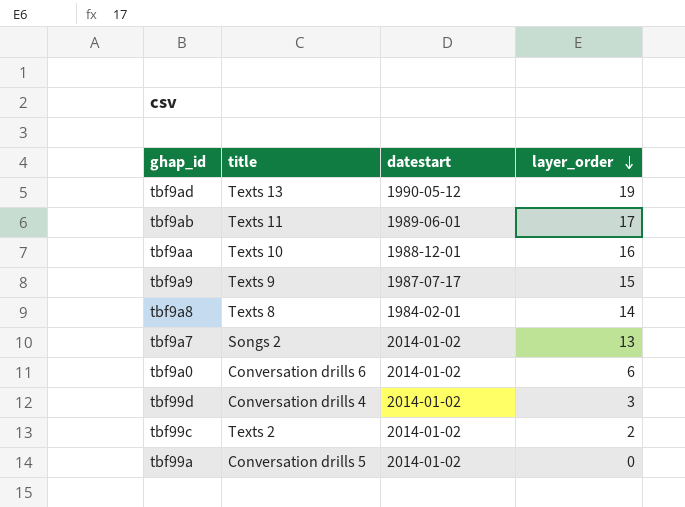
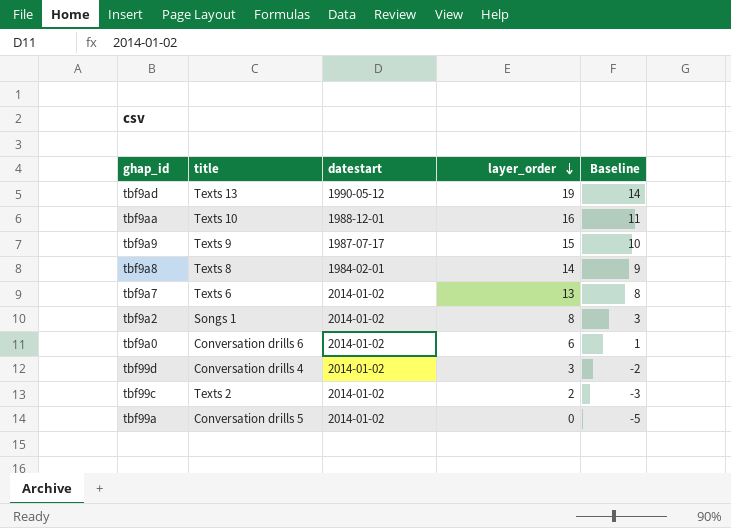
column Baseline | formula: none -> [layer_order] - 5
row tbf9ab: Texts 11 | 1989-06-01 | 17 -> none
tbf9a7 | title: Songs 2 -> Texts 6
row tbf9a2: none -> Songs 1 | 2014-01-02 | 8 | 3

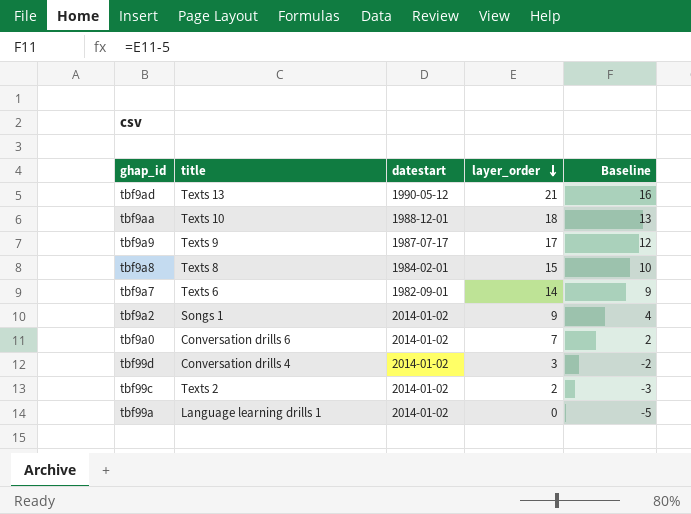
tbf9ad | layer_order: 19 -> 21
tbf9ad | Baseline: 14 -> 16
tbf9aa | layer_order: 16 -> 18
tbf9aa | Baseline: 11 -> 13
tbf9a9 | layer_order: 15 -> 17
tbf9a9 | Baseline: 10 -> 12
tbf9a8 | layer_order: 14 -> 15
tbf9a8 | Baseline: 9 -> 10
tbf9a7 | datestart: 2014-01-02 -> 1982-09-01
tbf9a7 | layer_order: 13 -> 14
tbf9a7 | Baseline: 8 -> 9
tbf9a2 | layer_order: 8 -> 9
tbf9a2 | Baseline: 3 -> 4
tbf9a0 | layer_order: 6 -> 7
tbf9a0 | Baseline: 1 -> 2
tbf99a | title: Conversation drills 5 -> Language learning drills 1

